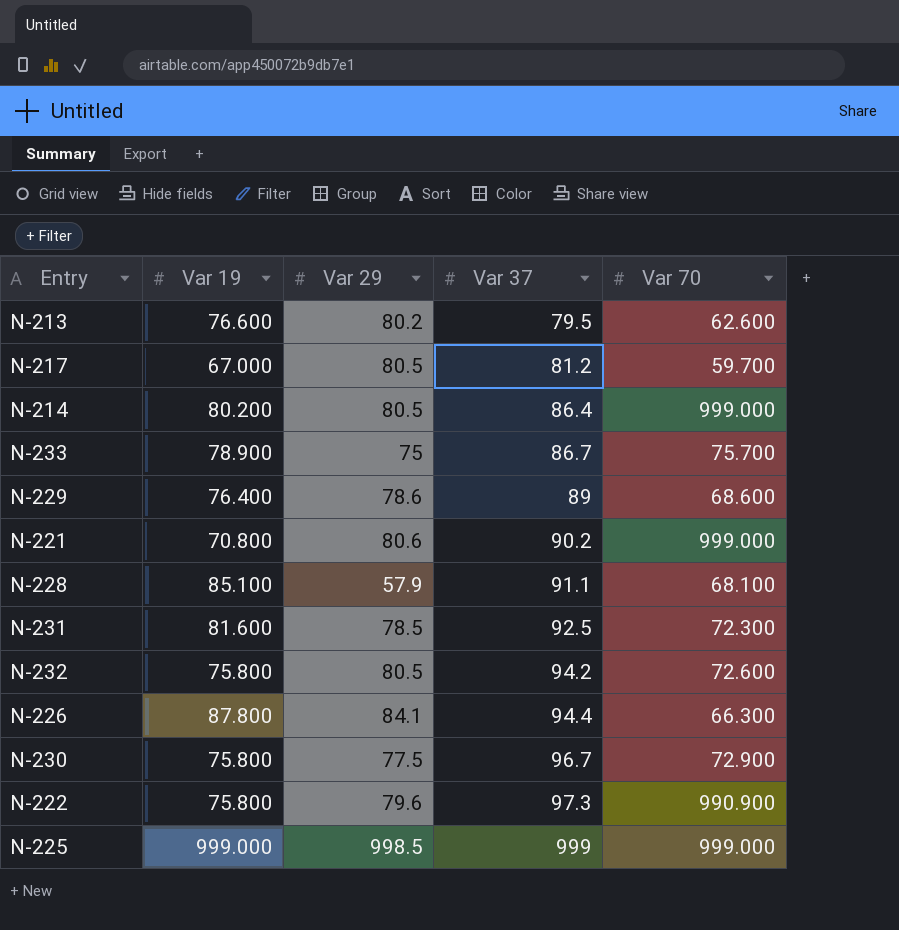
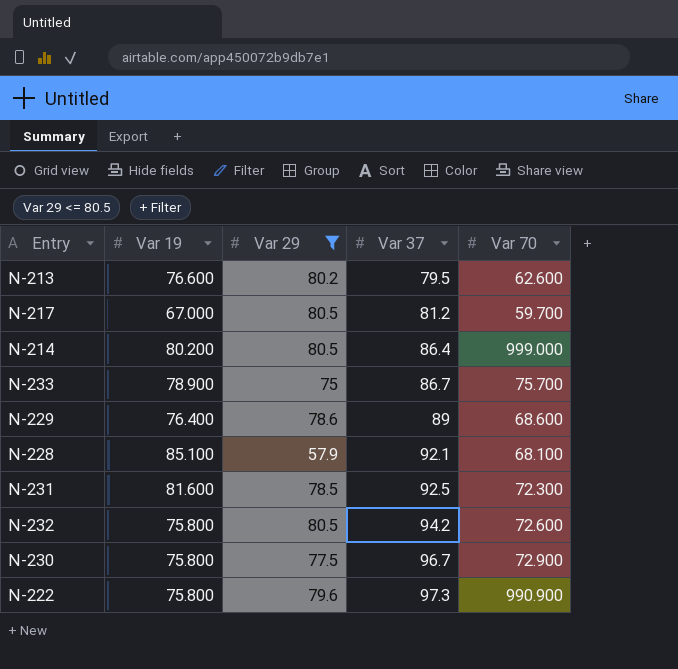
filter: none -> Var 29 <= 80.5
N-228 | Var 37: 91.1 -> 92.1

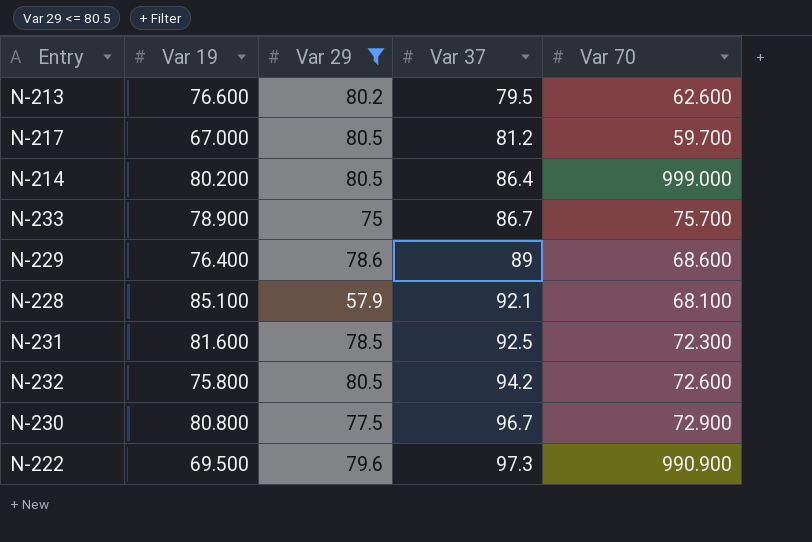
N-230 | Var 19: 75.800 -> 80.800
N-222 | Var 19: 75.800 -> 69.500

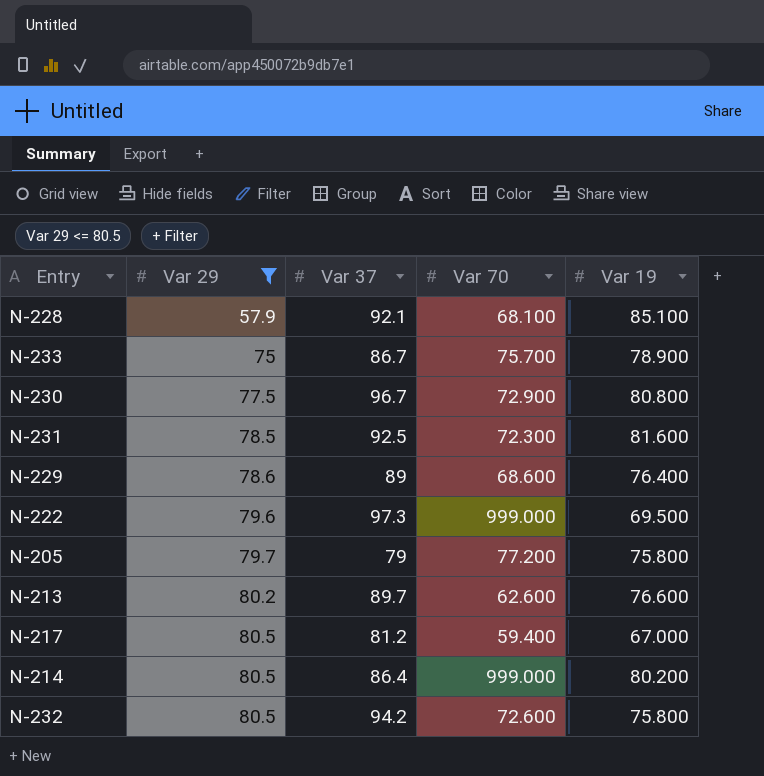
row order: Var 37 ascending -> Var 29 ascending
column Var 19 | position: 2 -> 5
N-222 | Var 70: 990.900 -> 999.000
row N-205: none -> 79.7 | 79 | 77.200 | 75.800
N-213 | Var 37: 79.5 -> 89.7
N-217 | Var 70: 59.700 -> 59.400

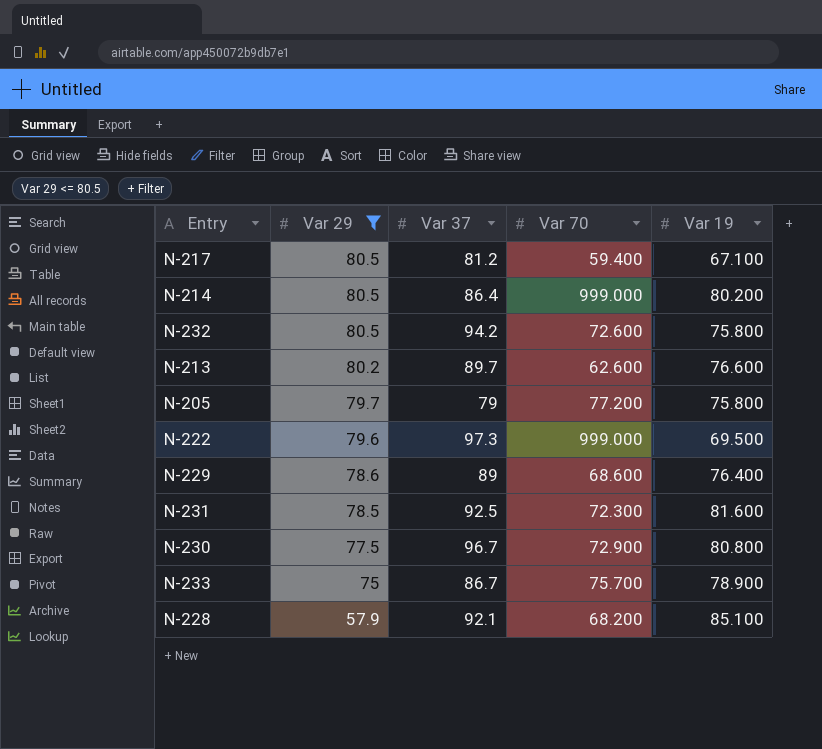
row order: Var 29 ascending -> Var 29 descending
N-217 | Var 19: 67.000 -> 67.100
N-228 | Var 70: 68.100 -> 68.200

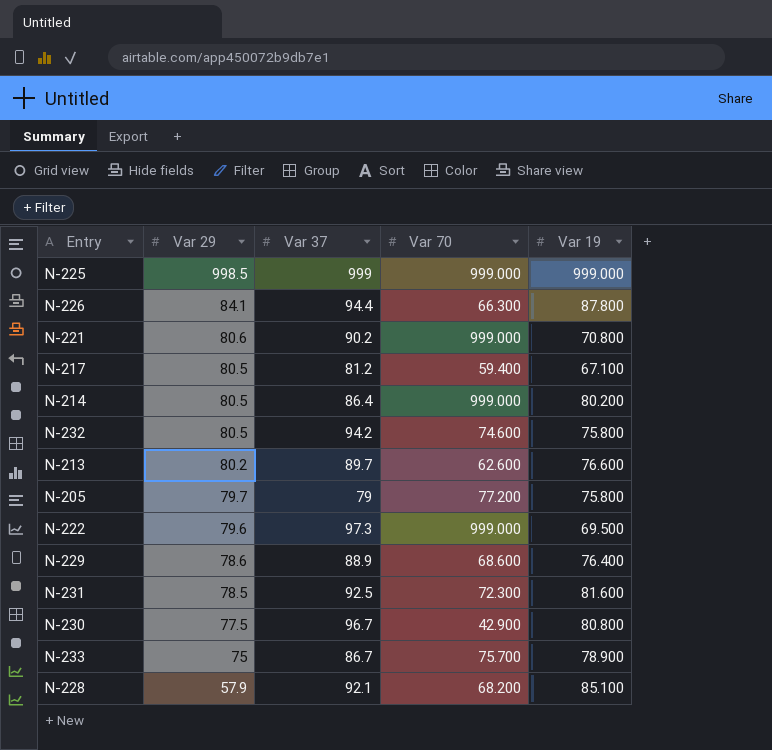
filter: Var 29 <= 80.5 -> none
N-232 | Var 70: 72.600 -> 74.600
N-229 | Var 37: 89 -> 88.9
N-230 | Var 70: 72.900 -> 42.900

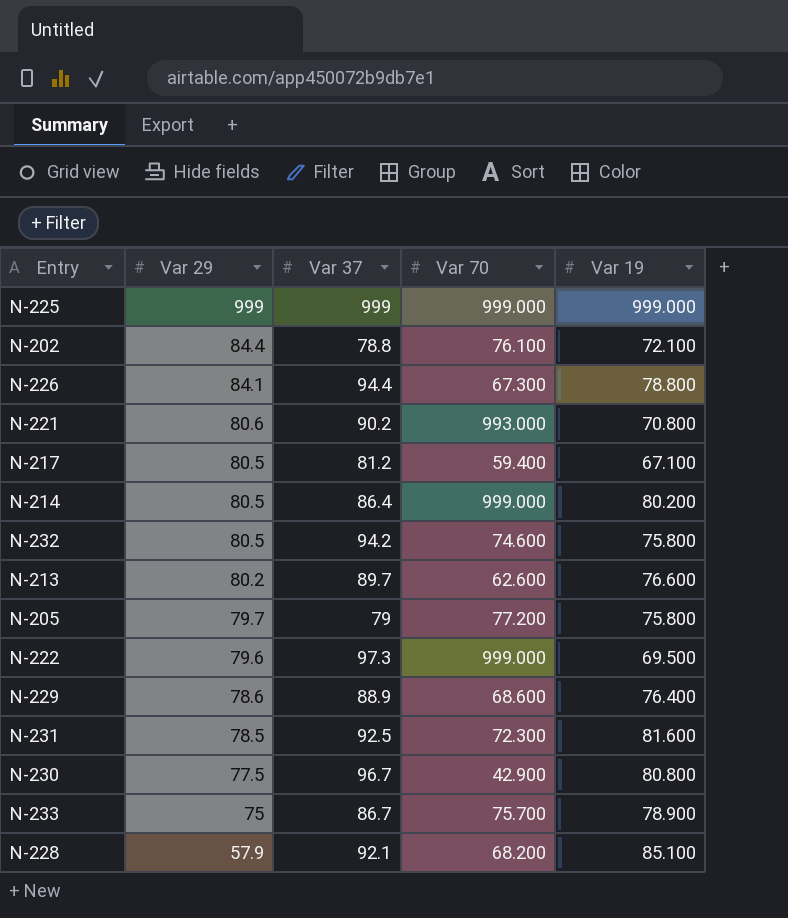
N-225 | Var 29: 998.5 -> 999
row N-202: none -> 84.4 | 78.8 | 76.100 | 72.100
N-226 | Var 70: 66.300 -> 67.300
N-226 | Var 19: 87.800 -> 78.800
N-221 | Var 70: 999.000 -> 993.000

